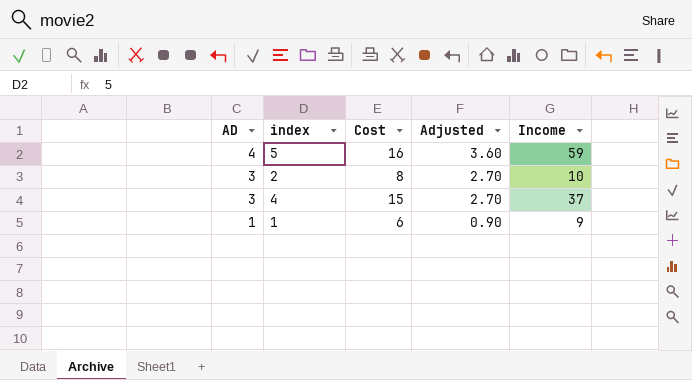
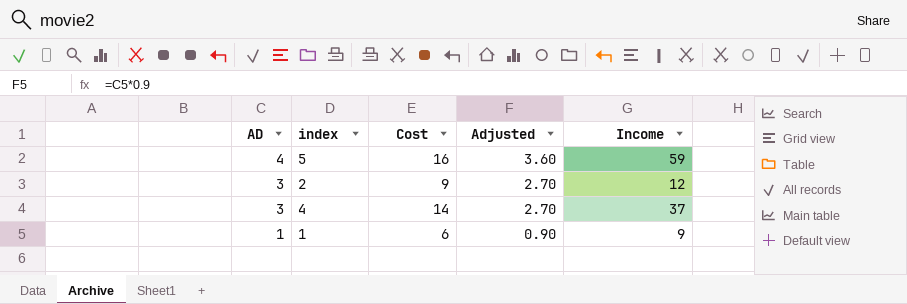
2 | Cost: 8 -> 9
2 | Income: 10 -> 12
4 | Cost: 15 -> 14

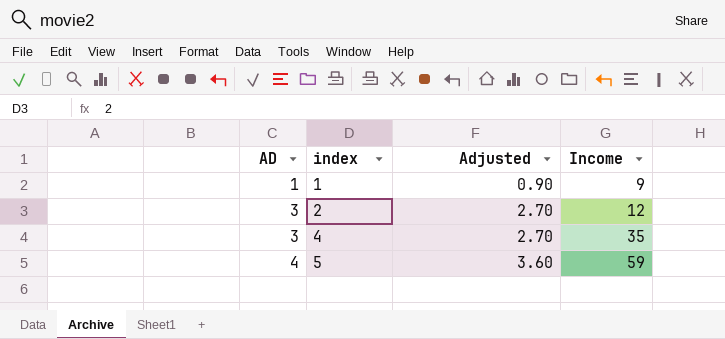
row order: AD descending -> AD ascending
column Cost | position: 3 -> none
4 | Income: 37 -> 35

